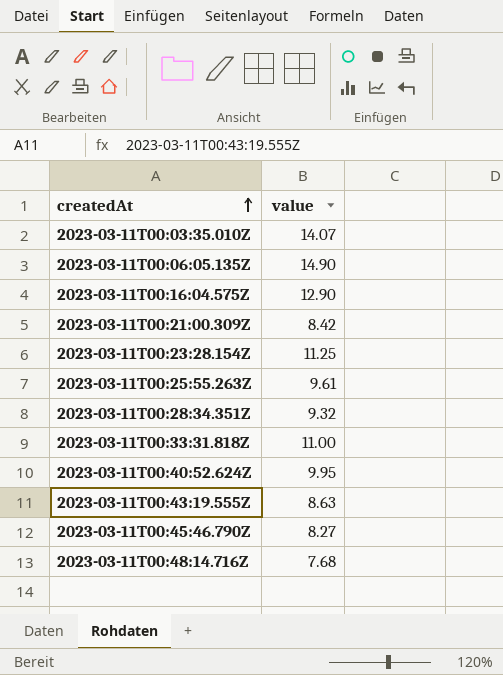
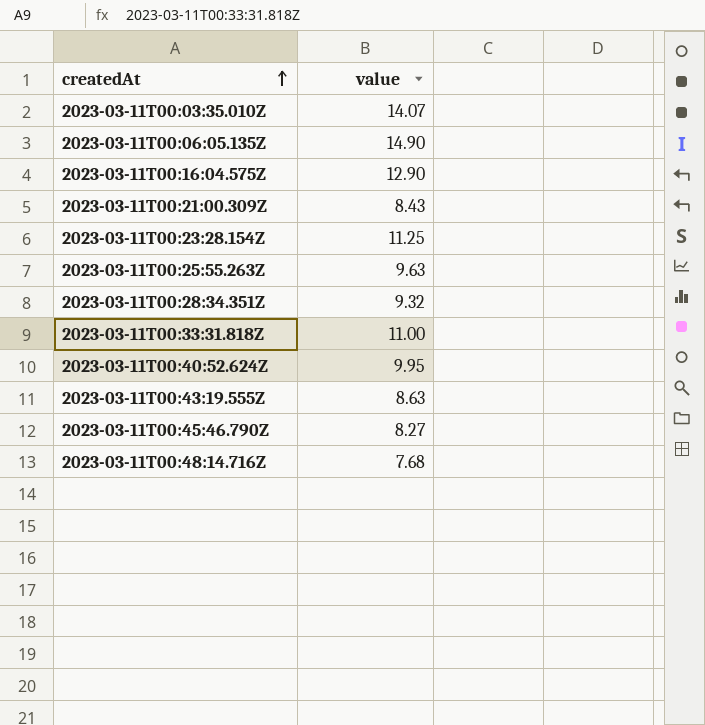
2023-03-11T00:21:00.309Z | value: 8.42 -> 8.43
2023-03-11T00:25:55.263Z | value: 9.61 -> 9.63

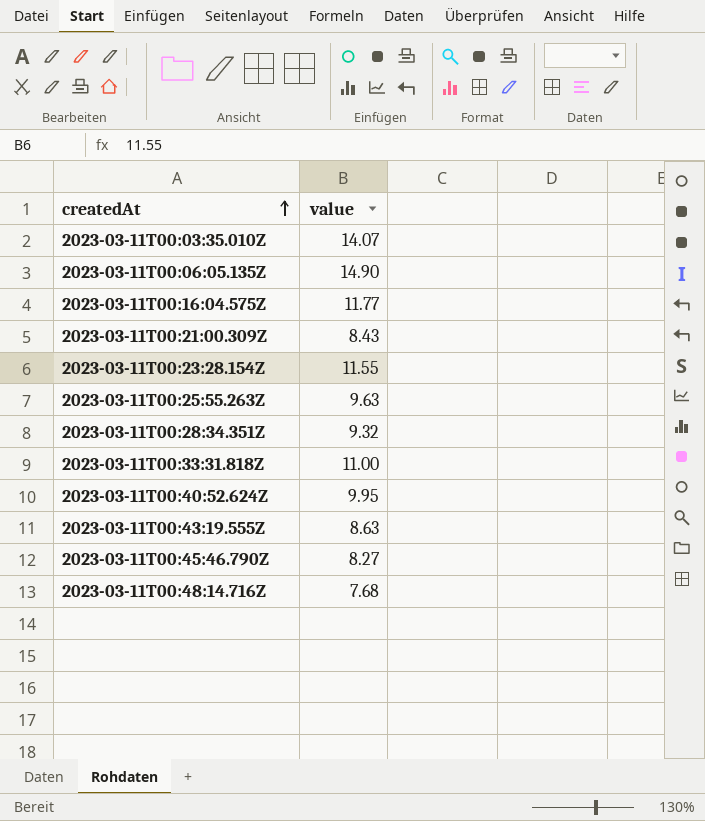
2023-03-11T00:16:04.575Z | value: 12.90 -> 11.77
2023-03-11T00:23:28.154Z | value: 11.25 -> 11.55

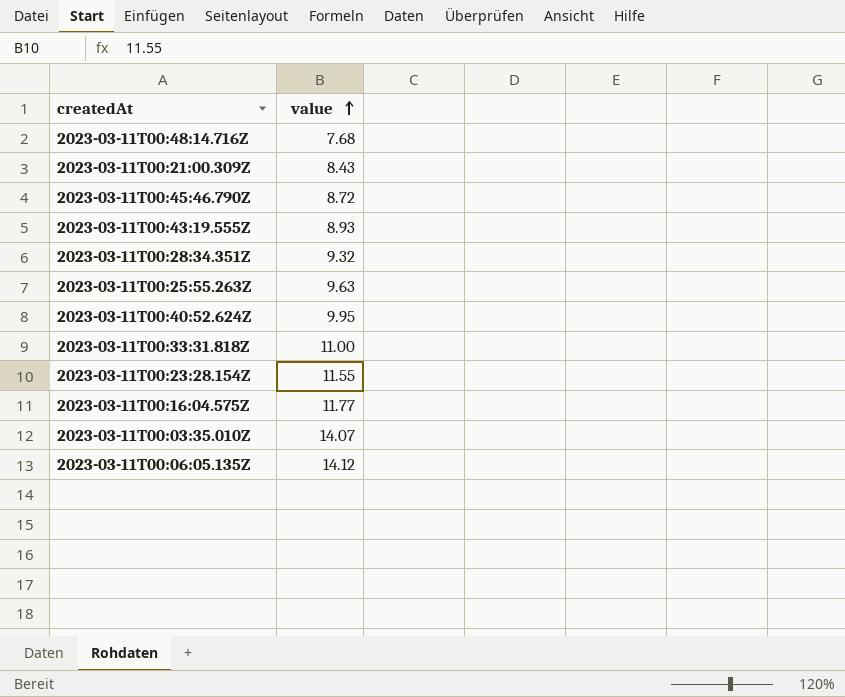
row order: createdAt ascending -> value ascending
2023-03-11T00:45:46.790Z | value: 8.27 -> 8.72
2023-03-11T00:43:19.555Z | value: 8.63 -> 8.93
2023-03-11T00:06:05.135Z | value: 14.90 -> 14.12

